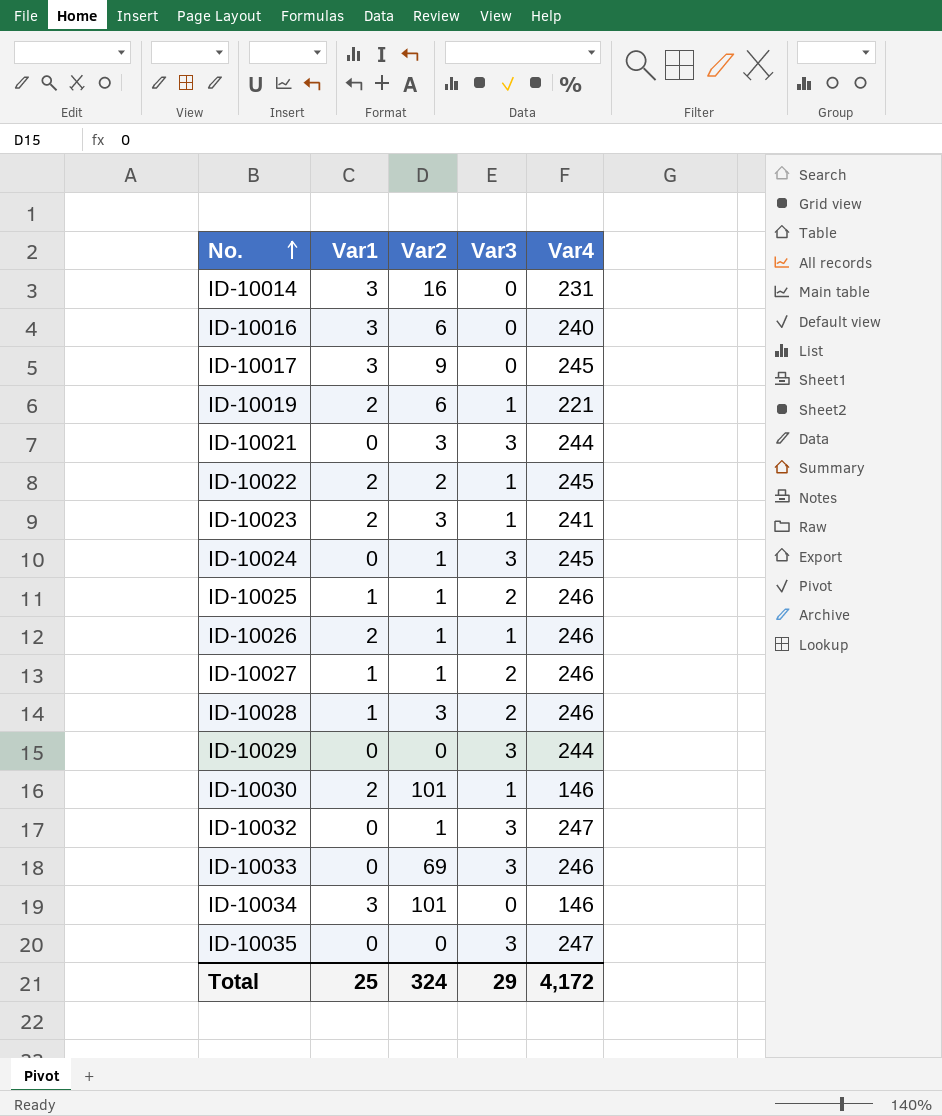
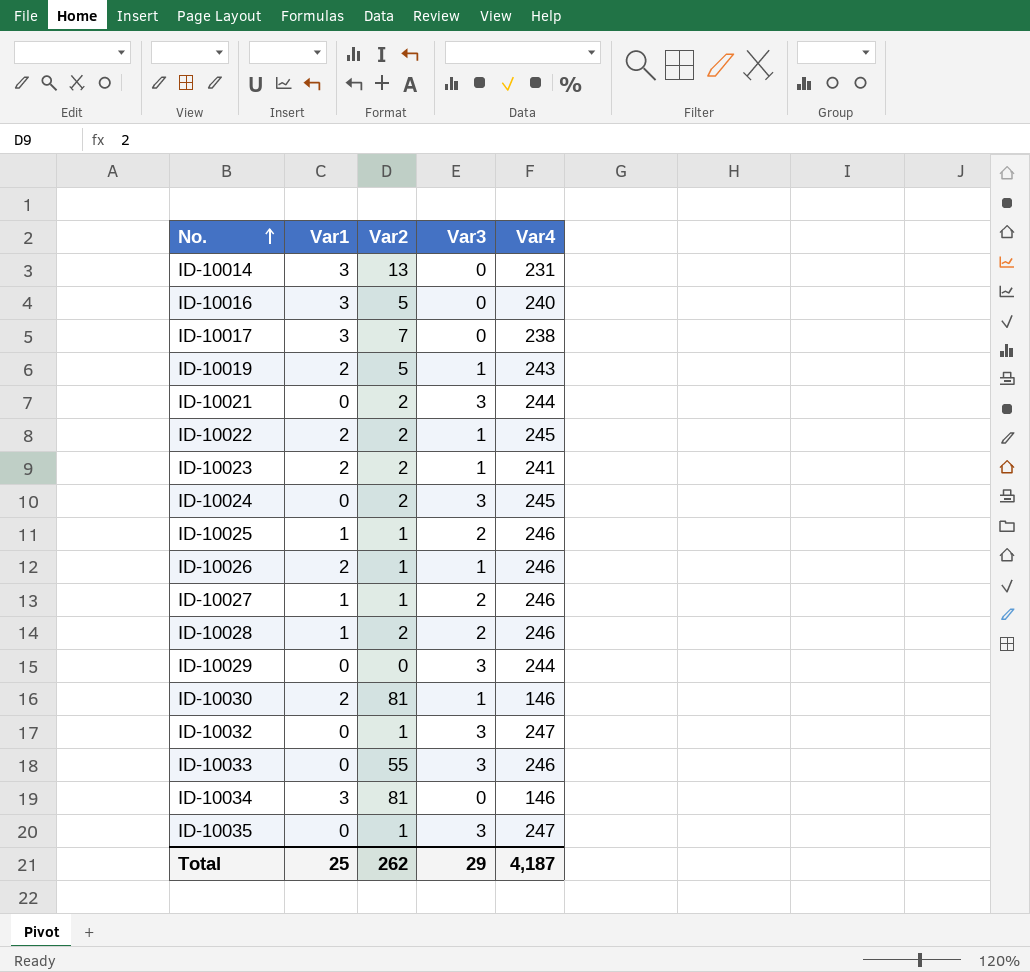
ID-10014 | Var2: 16 -> 13
ID-10016 | Var2: 6 -> 5
ID-10017 | Var2: 9 -> 7
ID-10017 | Var4: 245 -> 238
ID-10019 | Var2: 6 -> 5
ID-10019 | Var4: 221 -> 243
ID-10021 | Var2: 3 -> 2
ID-10023 | Var2: 3 -> 2
ID-10024 | Var2: 1 -> 2
ID-10028 | Var2: 3 -> 2
ID-10030 | Var2: 101 -> 81
ID-10033 | Var2: 69 -> 55
ID-10034 | Var2: 101 -> 81
ID-10035 | Var2: 0 -> 1
Total | Var2: 324 -> 262
Total | Var4: 4,172 -> 4,187

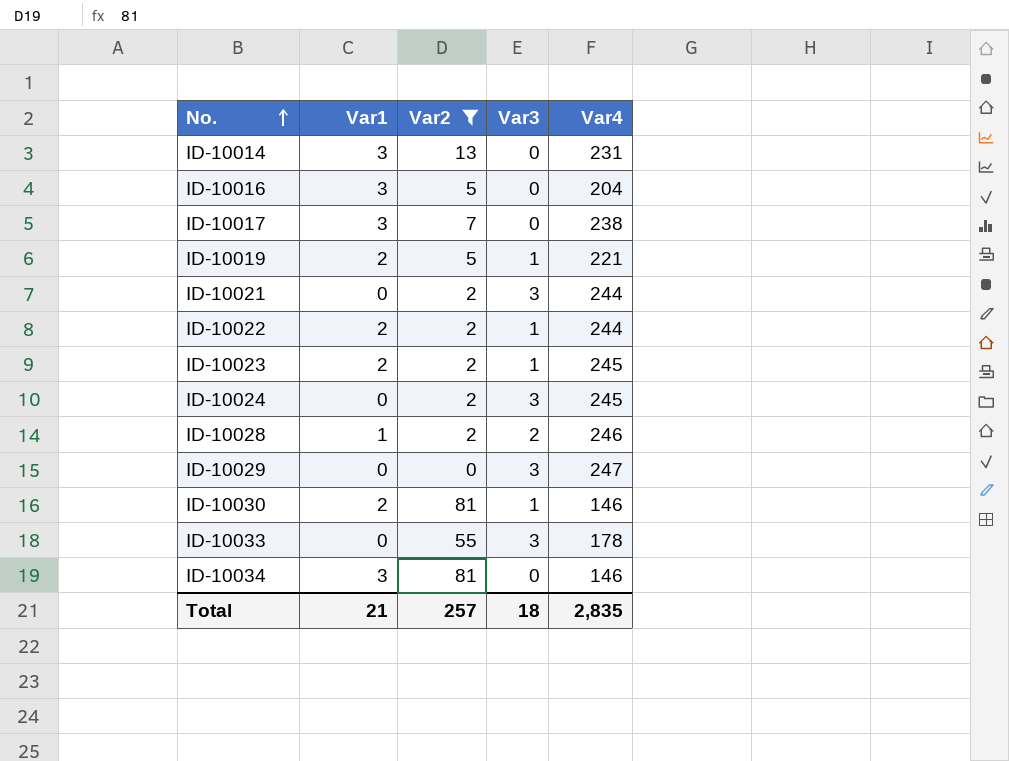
filter: none -> Var2 != 1
ID-10016 | Var4: 240 -> 204
ID-10019 | Var4: 243 -> 221
ID-10022 | Var4: 245 -> 244
ID-10023 | Var4: 241 -> 245
ID-10029 | Var4: 244 -> 247
ID-10033 | Var4: 246 -> 178
Total | Var1: 25 -> 21
Total | Var2: 262 -> 257
Total | Var3: 29 -> 18
Total | Var4: 4,187 -> 2,835

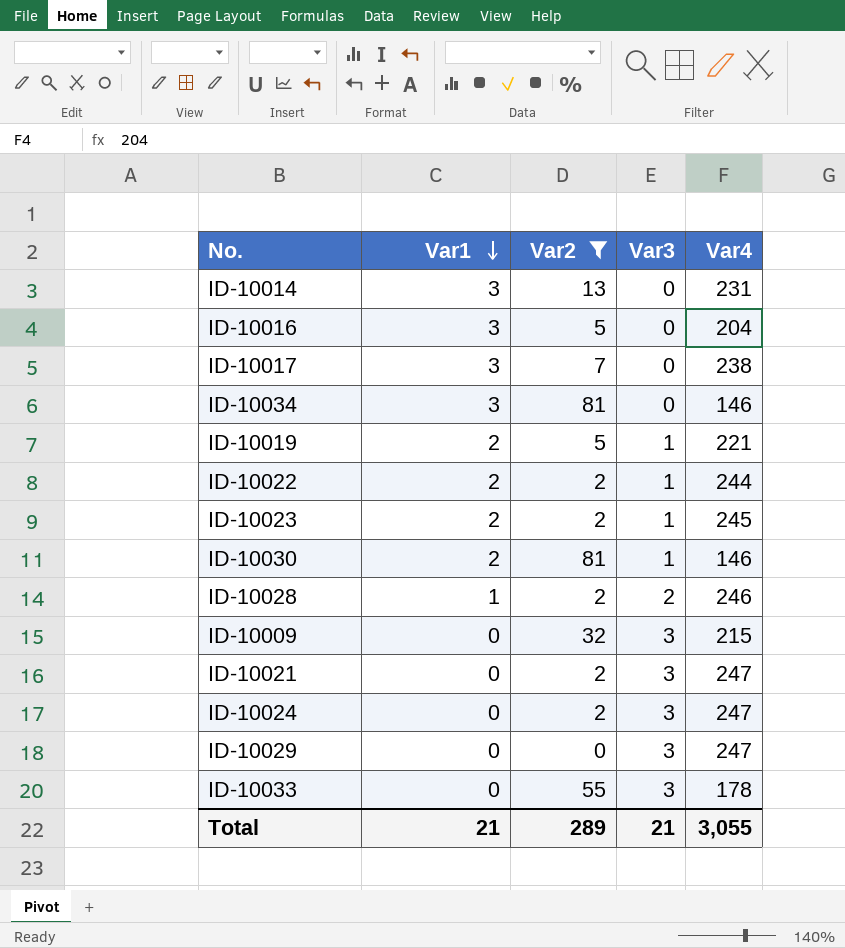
row order: No. ascending -> Var1 descending
row ID-10009: none -> 0 | 32 | 3 | 215
ID-10021 | Var4: 244 -> 247
ID-10024 | Var4: 245 -> 247
Total | Var2: 257 -> 289
Total | Var3: 18 -> 21
Total | Var4: 2,835 -> 3,055

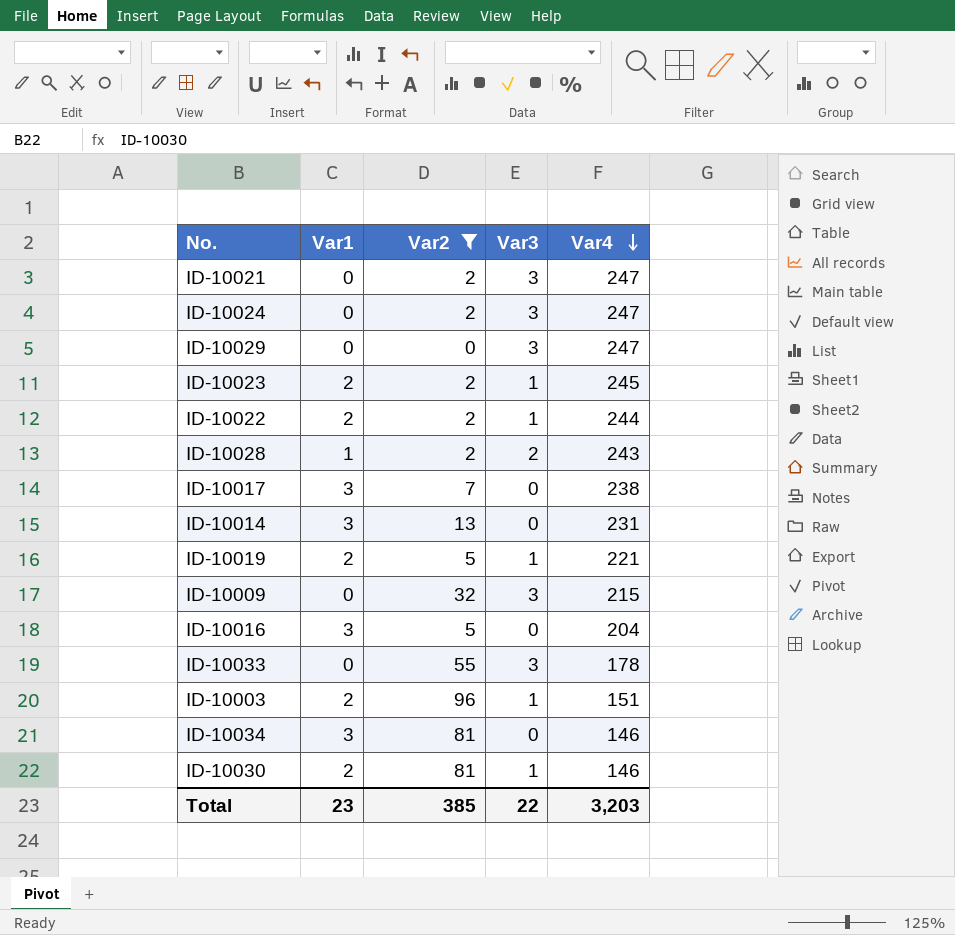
row order: Var1 descending -> Var4 descending
ID-10028 | Var4: 246 -> 243
row ID-10003: none -> 2 | 96 | 1 | 151
Total | Var1: 21 -> 23
Total | Var2: 289 -> 385
Total | Var3: 21 -> 22
Total | Var4: 3,055 -> 3,203

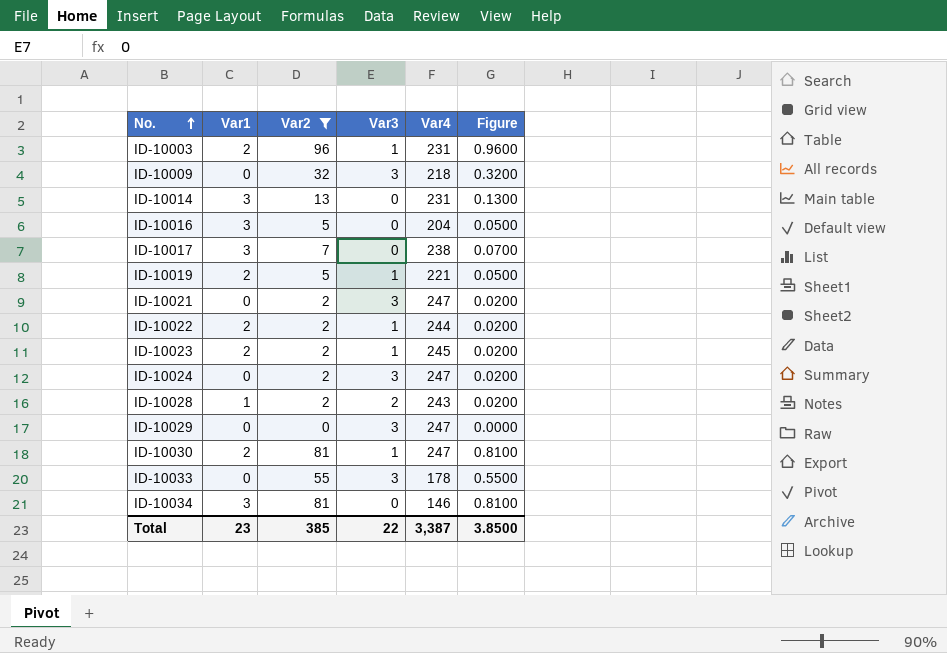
row order: Var4 descending -> No. ascending
column Figure | formula: none -> [Var2] * 0.01
ID-10003 | Var4: 151 -> 231
ID-10009 | Var4: 215 -> 218
ID-10030 | Var4: 146 -> 247
Total | Var4: 3,203 -> 3,387

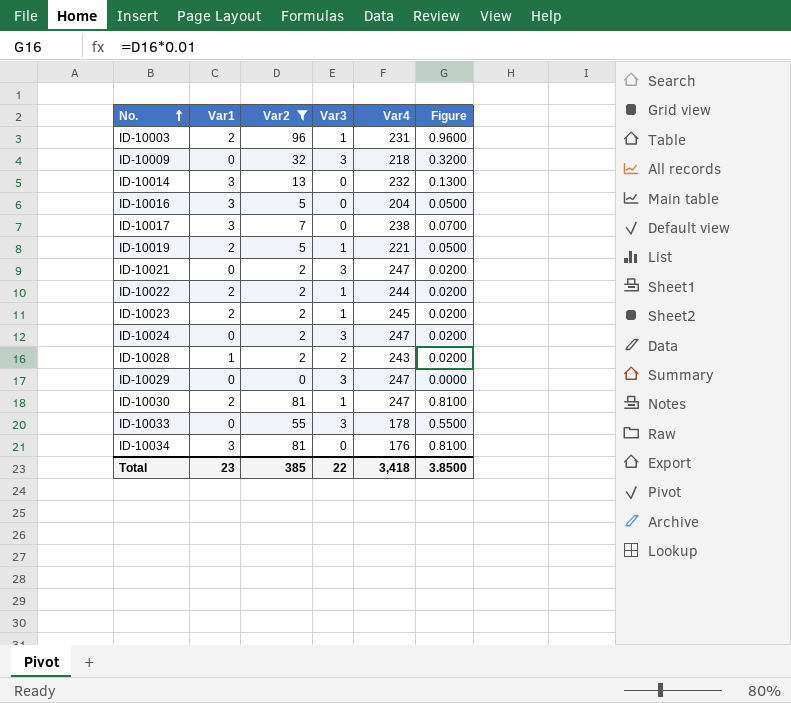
ID-10014 | Var4: 231 -> 232
ID-10034 | Var4: 146 -> 176
Total | Var4: 3,387 -> 3,418

